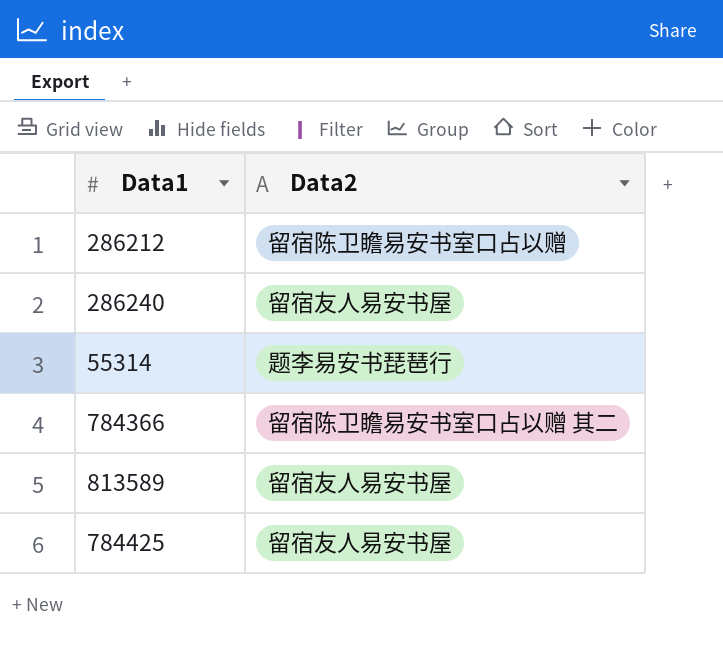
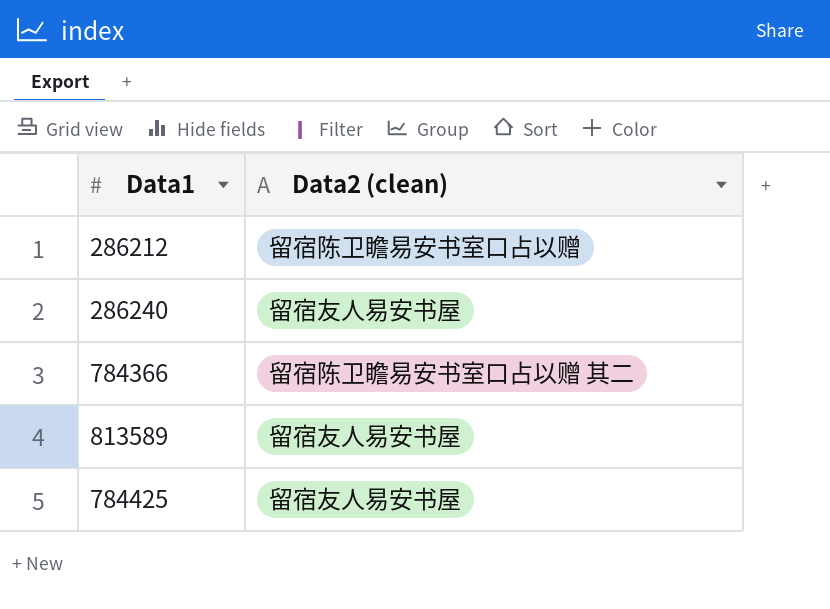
column name: Data2 -> Data2 (clean)
row 55314: 题李易安书琵琶行 -> none

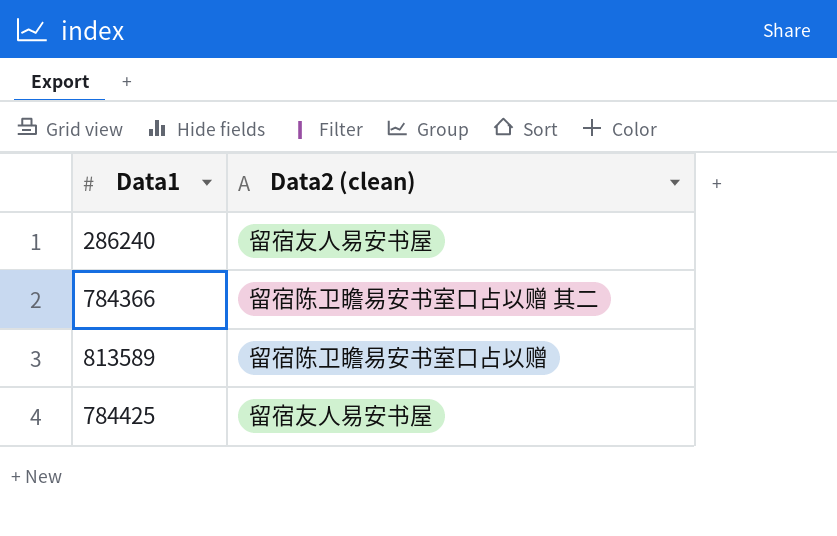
row 286212: 留宿陈卫瞻易安书室口占以赠 -> none
813589 | Data2 (clean): 留宿友人易安书屋 -> 留宿陈卫瞻易安书室口占以赠

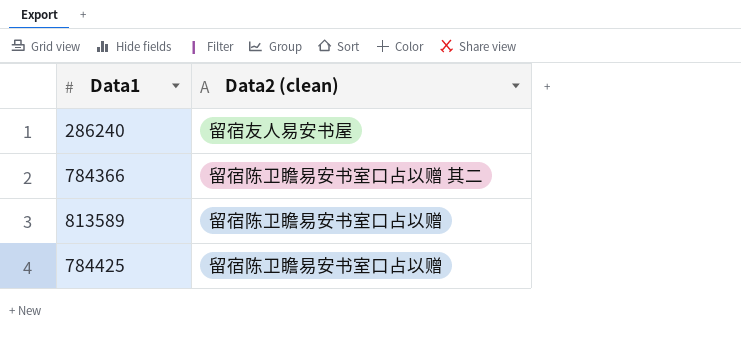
784425 | Data2 (clean): 留宿友人易安书屋 -> 留宿陈卫瞻易安书室口占以赠

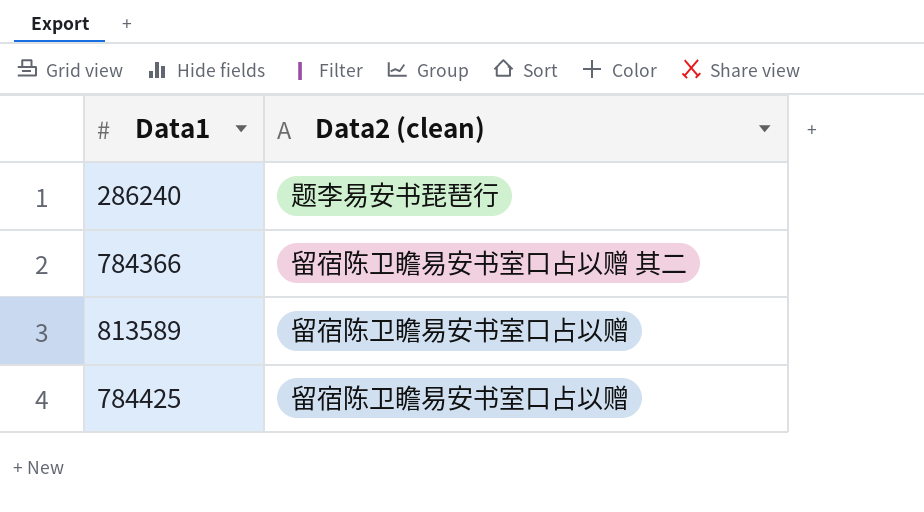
286240 | Data2 (clean): 留宿友人易安书屋 -> 题李易安书琵琶行

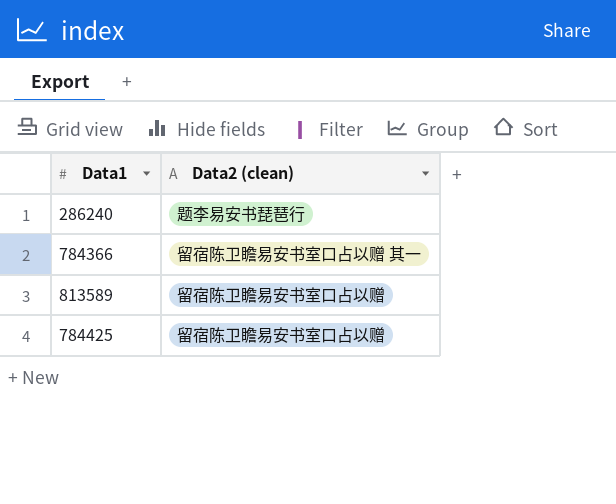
784366 | Data2 (clean): 留宿陈卫瞻易安书室口占以赠 其二 -> 留宿陈卫瞻易安书室口占以赠 其一

